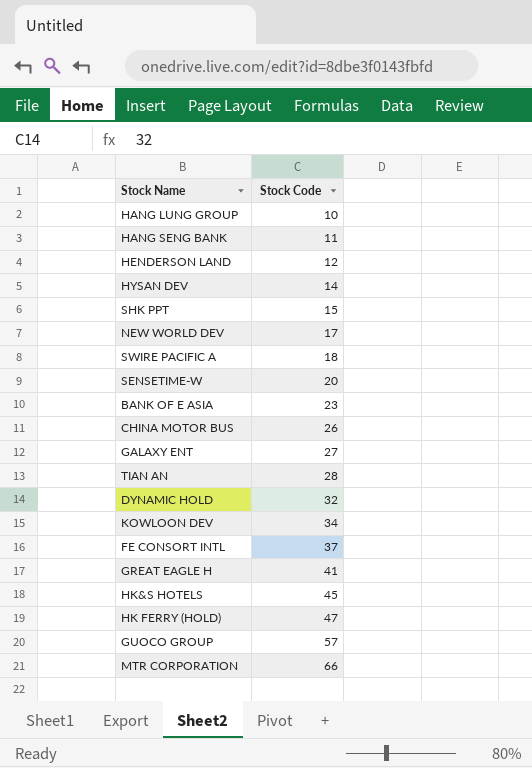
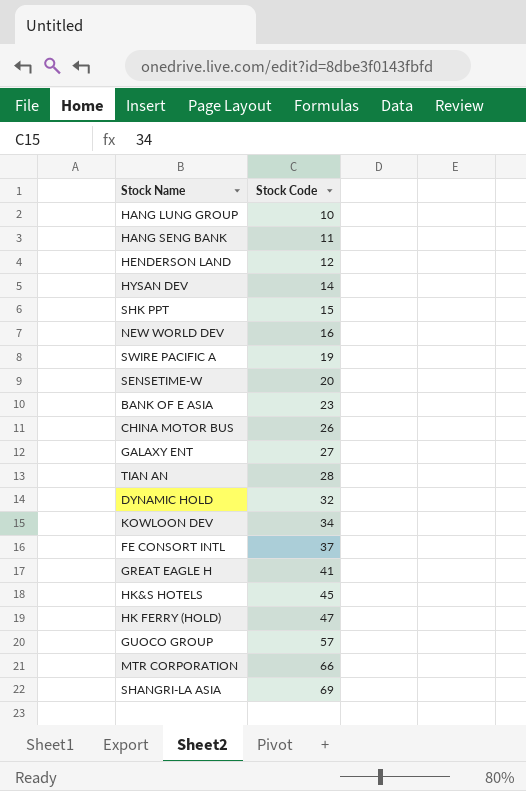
NEW WORLD DEV | Stock Code: 17 -> 16
SWIRE PACIFIC A | Stock Code: 18 -> 19
row SHANGRI-LA ASIA: none -> 69

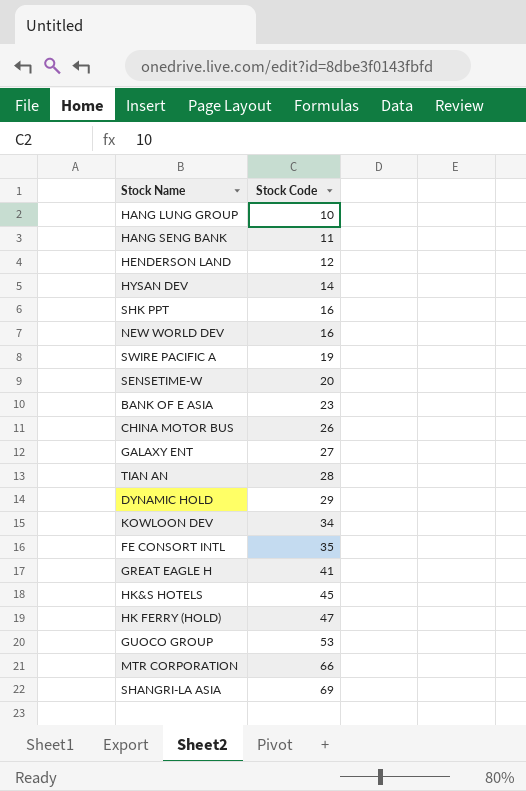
SHK PPT | Stock Code: 15 -> 16
DYNAMIC HOLD | Stock Code: 32 -> 29
FE CONSORT INTL | Stock Code: 37 -> 35
GUOCO GROUP | Stock Code: 57 -> 53

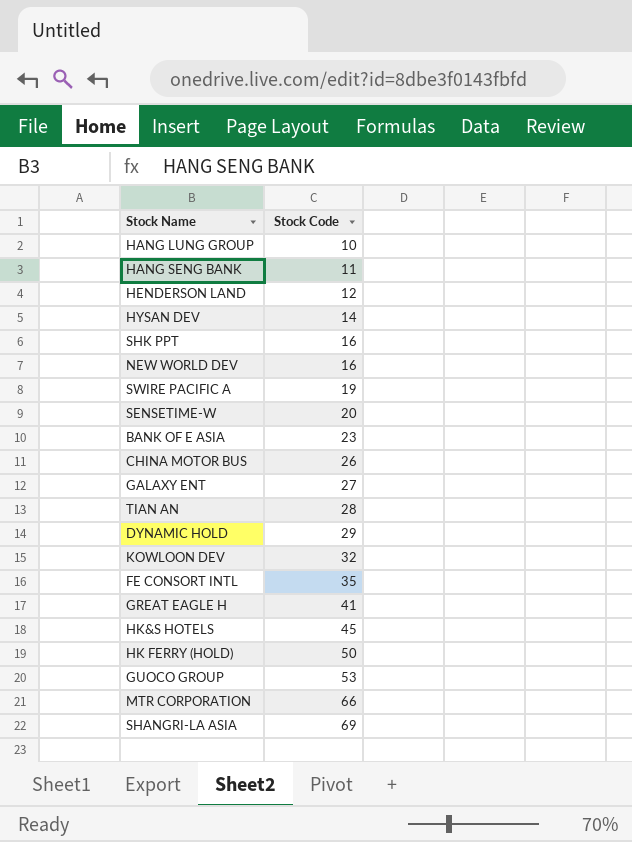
KOWLOON DEV | Stock Code: 34 -> 32
HK FERRY (HOLD) | Stock Code: 47 -> 50

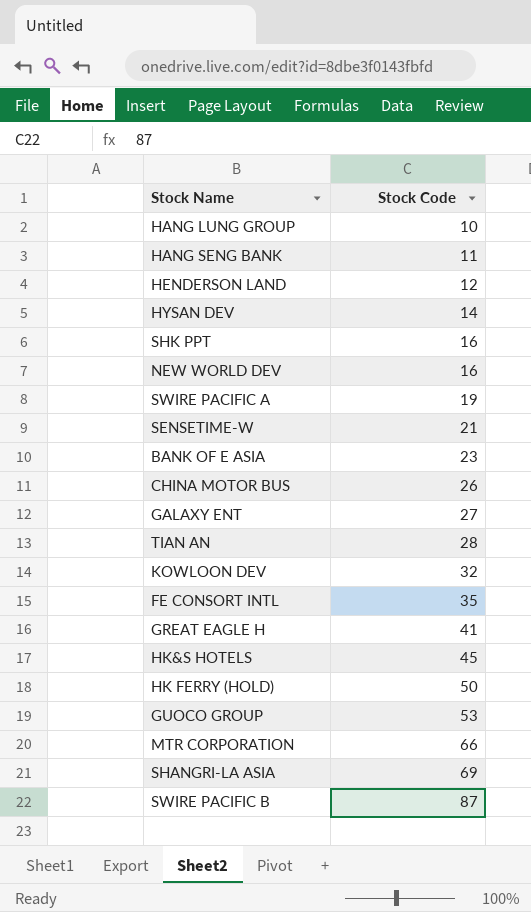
row DYNAMIC HOLD: 29 -> none
SENSETIME-W | Stock Code: 20 -> 21
row SWIRE PACIFIC B: none -> 87

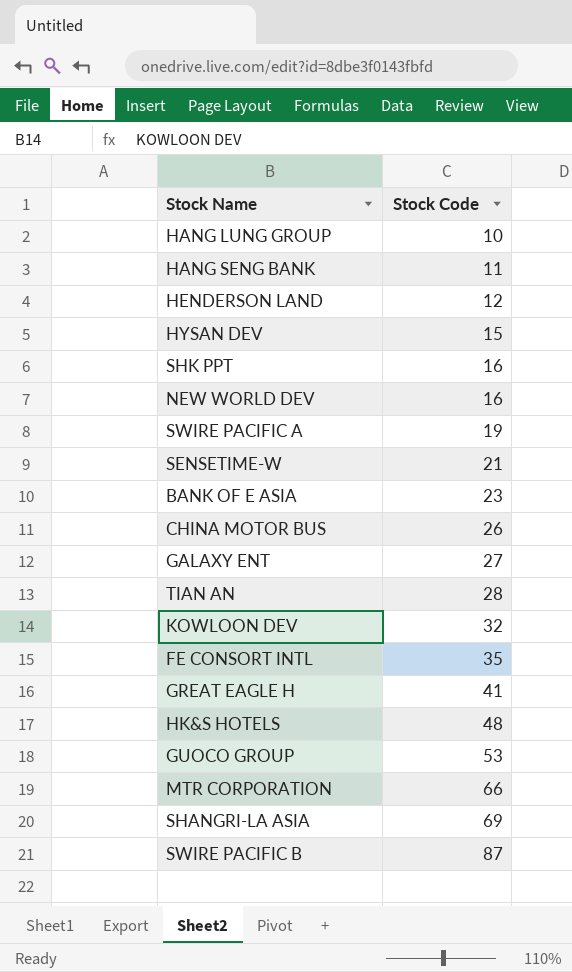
row HK FERRY (HOLD): 50 -> none
HYSAN DEV | Stock Code: 14 -> 15
HK&S HOTELS | Stock Code: 45 -> 48

